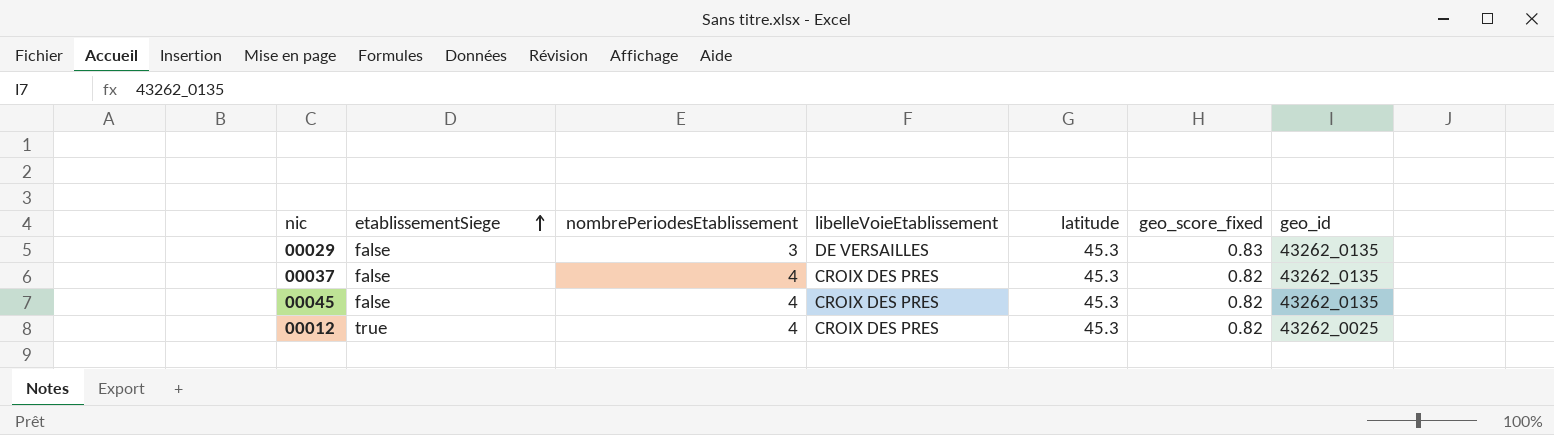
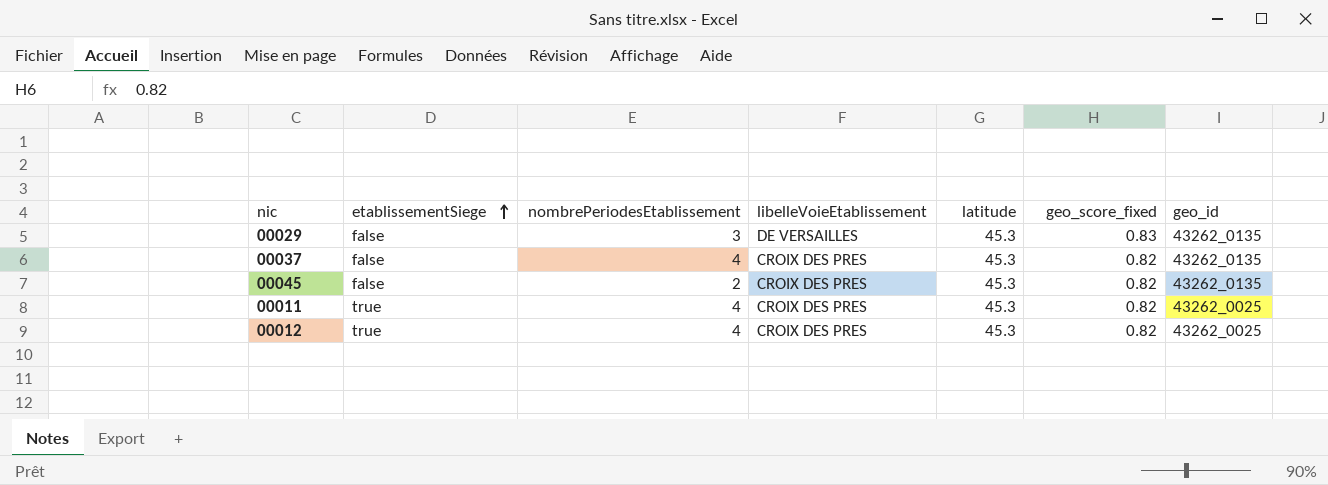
00045 | nombrePeriodesEtablissement: 4 -> 2
row 00011: none -> true | 4 | CROIX DES PRES | 45.3 | 0.82 | 43262_0025

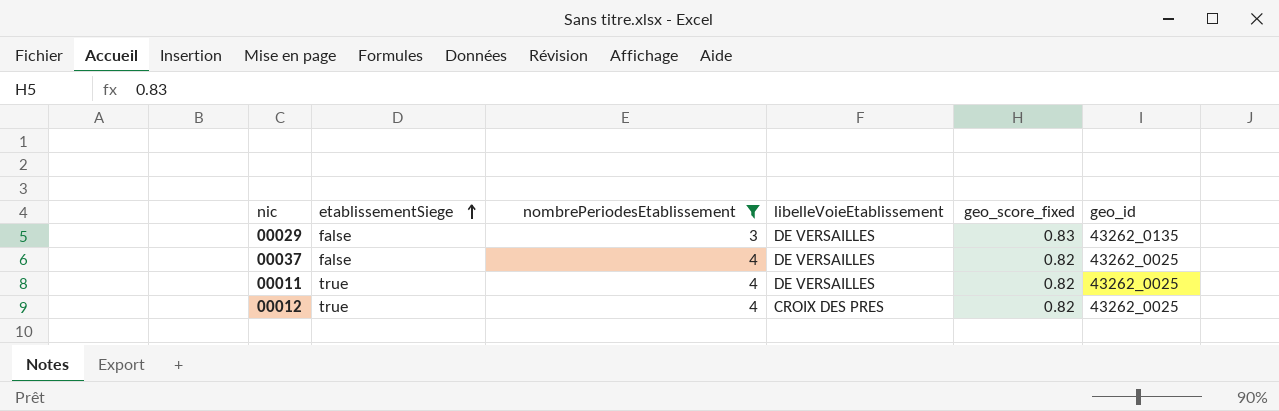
filter: none -> nombrePeriodesEtablissement != 2
column latitude | position: 5 -> none
00037 | libelleVoieEtablissement: CROIX DES PRES -> DE VERSAILLES
00037 | geo_id: 43262_0135 -> 43262_0025
00011 | libelleVoieEtablissement: CROIX DES PRES -> DE VERSAILLES

